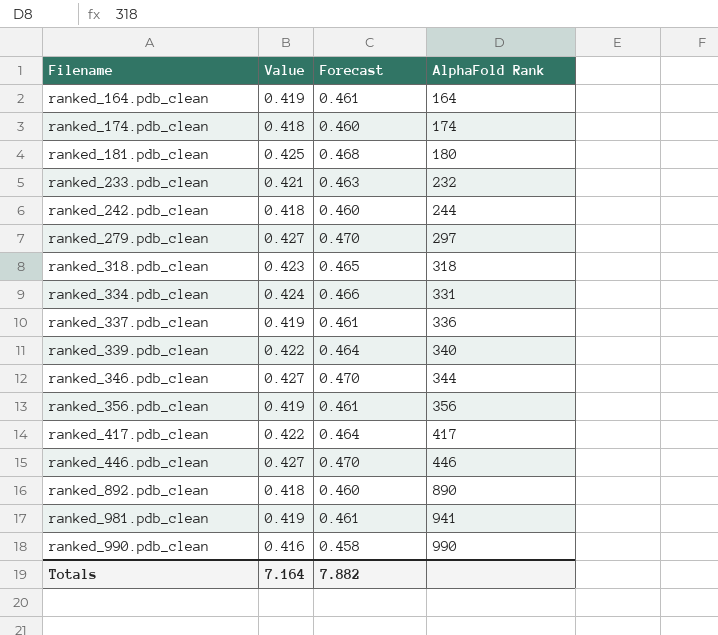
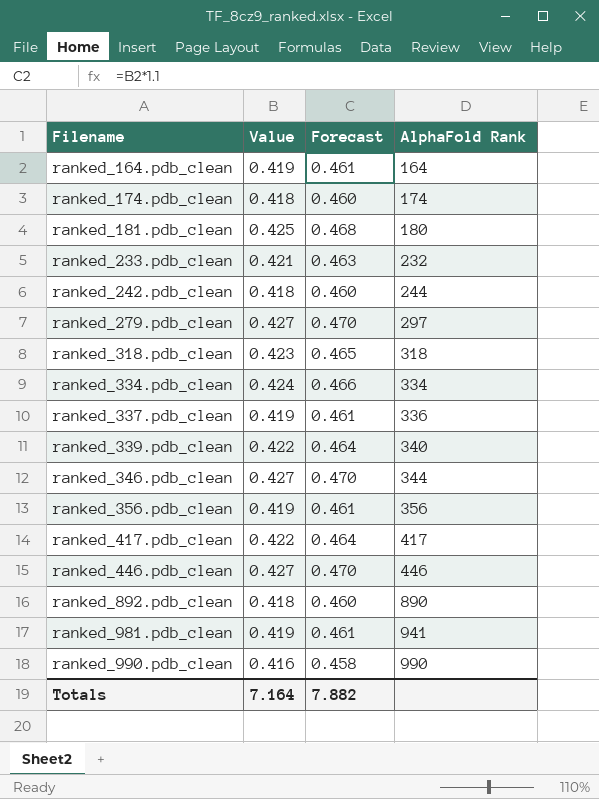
ranked_334.pdb_clean | AlphaFold Rank: 331 -> 334

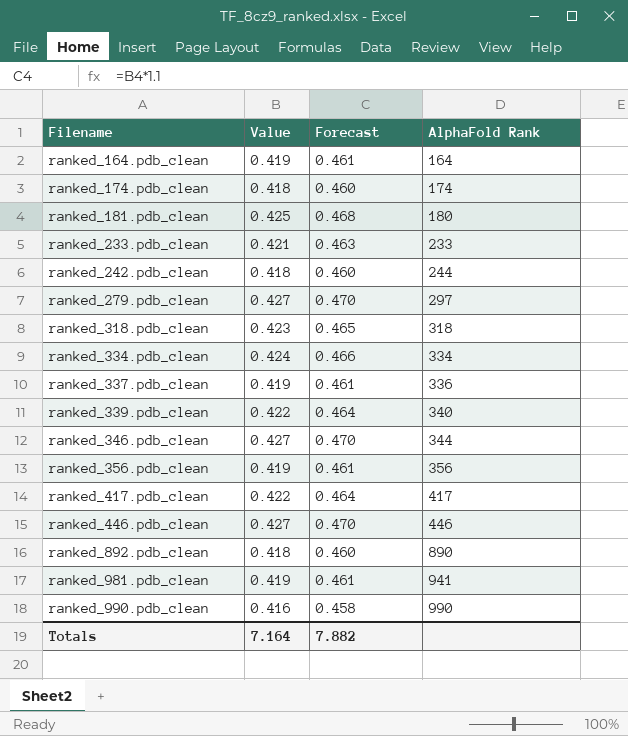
ranked_233.pdb_clean | AlphaFold Rank: 232 -> 233

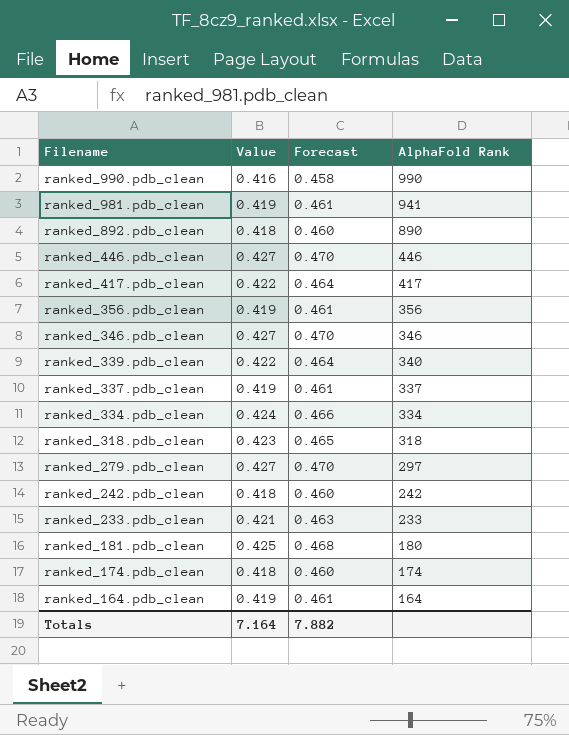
row order: Filename ascending -> Filename descending
ranked_346.pdb_clean | AlphaFold Rank: 344 -> 346
ranked_337.pdb_clean | AlphaFold Rank: 336 -> 337
ranked_242.pdb_clean | AlphaFold Rank: 244 -> 242

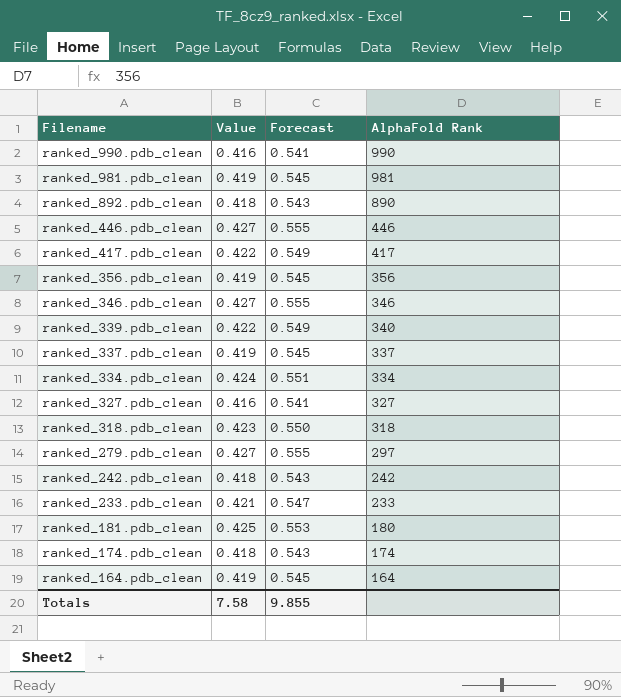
column Forecast | formula: [Value] * 1.1 -> [Value] * 1.3
ranked_981.pdb_clean | AlphaFold Rank: 941 -> 981
row ranked_327.pdb_clean: none -> 0.416 | 0.541 | 327
Totals | Value: 7.164 -> 7.58
Totals | Forecast: 7.882 -> 9.855

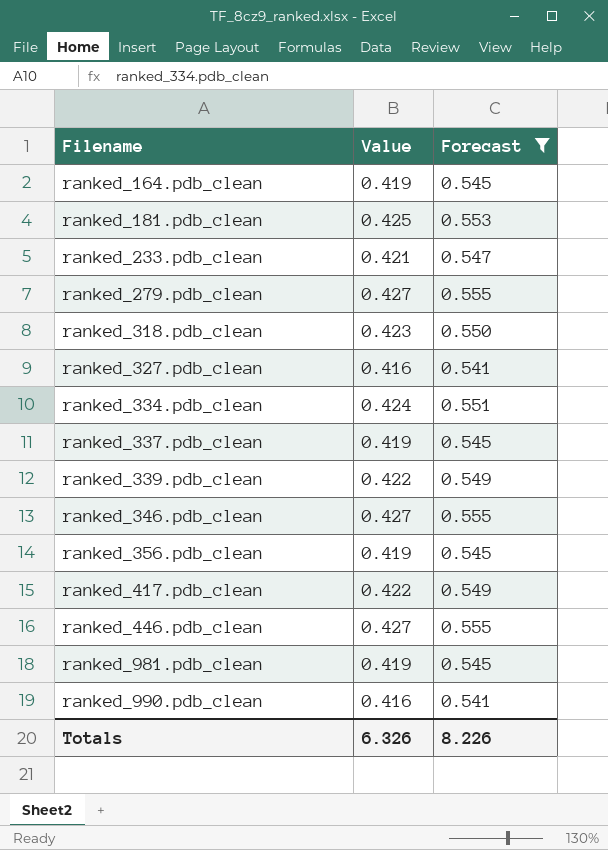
filter: none -> Forecast != 0.543
row order: Filename descending -> Filename ascending
column AlphaFold Rank | position: 4 -> none
Totals | Value: 7.58 -> 6.326
Totals | Forecast: 9.855 -> 8.226

